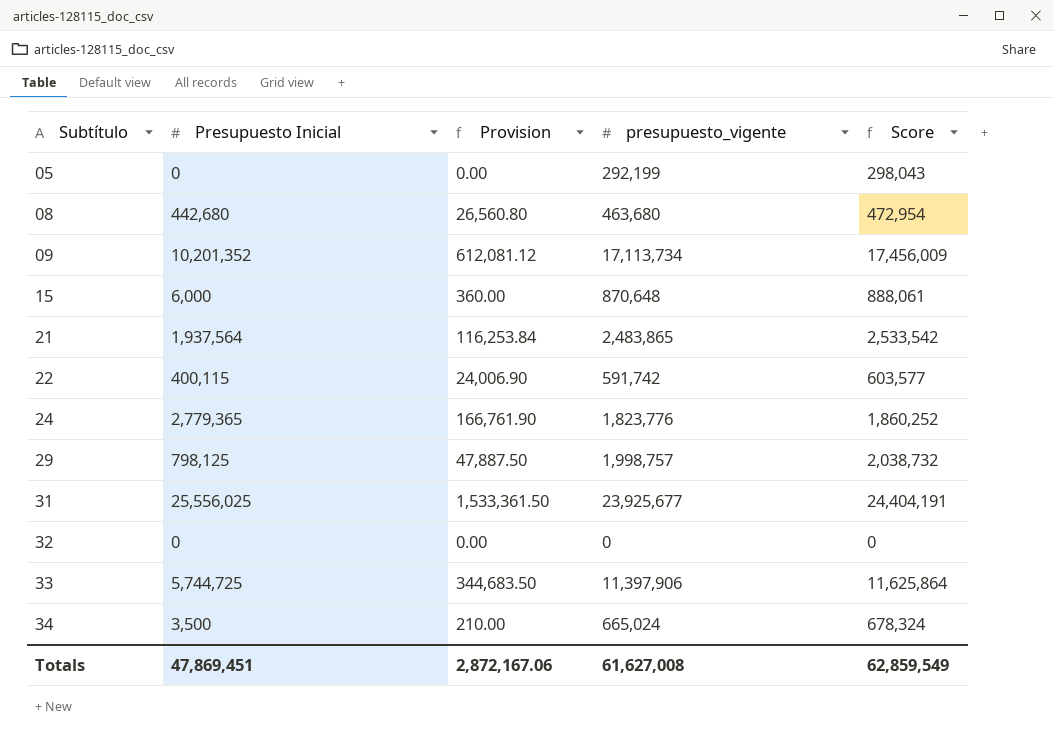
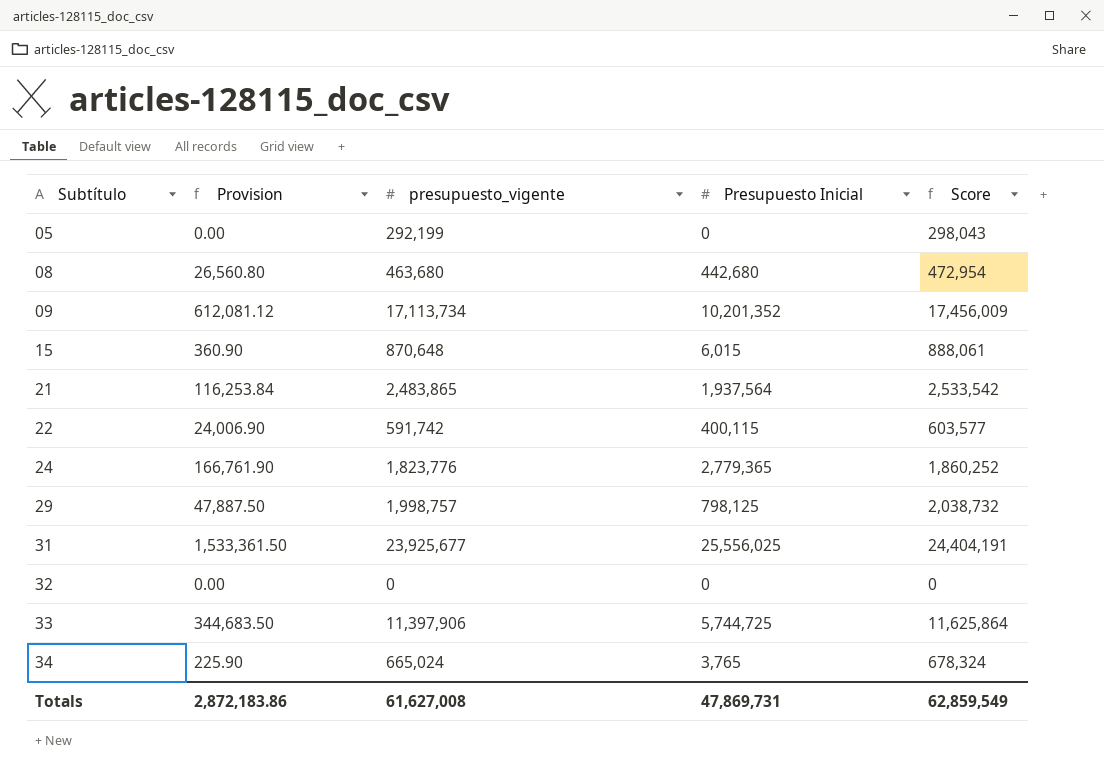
column Presupuesto Inicial | position: 2 -> 4
15 | Provision: 360.00 -> 360.90
15 | Presupuesto Inicial: 6,000 -> 6,015
34 | Provision: 210.00 -> 225.90
34 | Presupuesto Inicial: 3,500 -> 3,765
Totals | Provision: 2,872,167.06 -> 2,872,183.86
Totals | Presupuesto Inicial: 47,869,451 -> 47,869,731

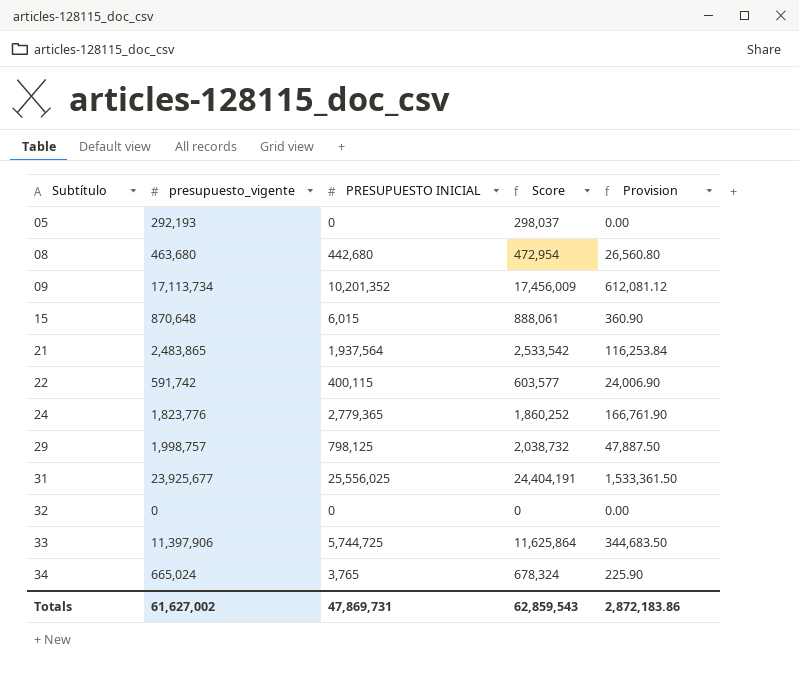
column name: Presupuesto Inicial -> PRESUPUESTO INICIAL
column Provision | position: 2 -> 5
05 | presupuesto_vigente: 292,199 -> 292,193
05 | Score: 298,043 -> 298,037
Totals | presupuesto_vigente: 61,627,008 -> 61,627,002
Totals | Score: 62,859,549 -> 62,859,543

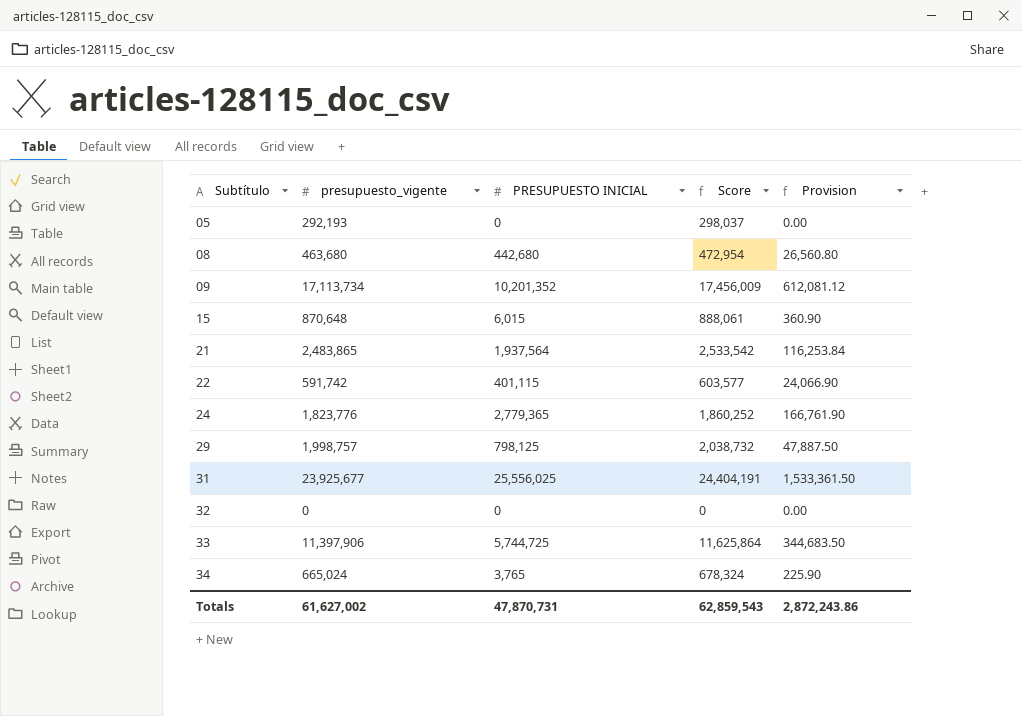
22 | PRESUPUESTO INICIAL: 400,115 -> 401,115
22 | Provision: 24,006.90 -> 24,066.90
Totals | PRESUPUESTO INICIAL: 47,869,731 -> 47,870,731
Totals | Provision: 2,872,183.86 -> 2,872,243.86

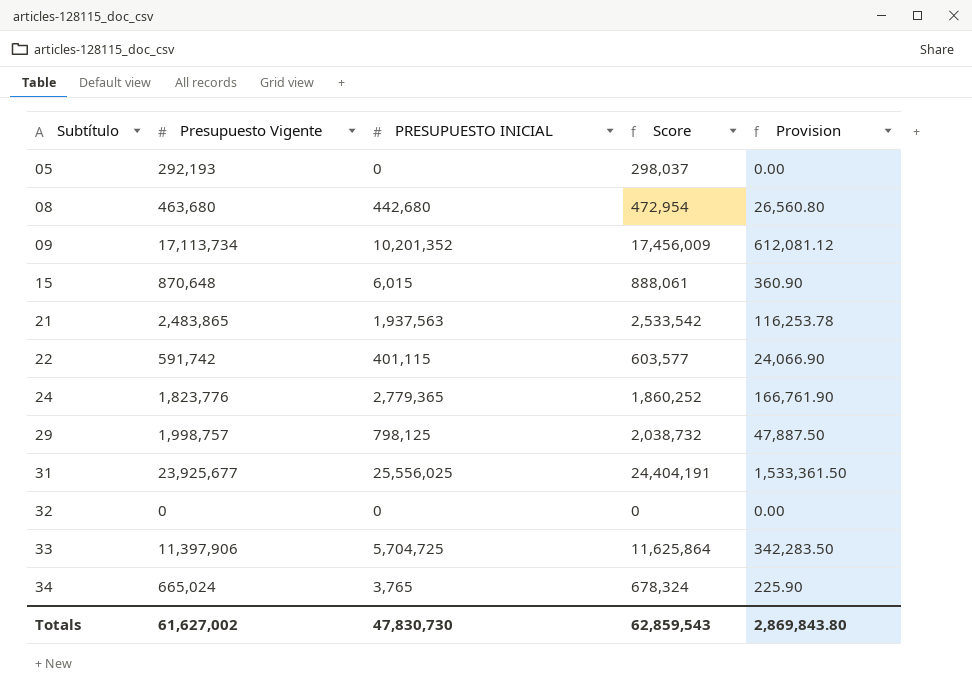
column name: presupuesto_vigente -> Presupuesto Vigente
21 | PRESUPUESTO INICIAL: 1,937,564 -> 1,937,563
21 | Provision: 116,253.84 -> 116,253.78
33 | PRESUPUESTO INICIAL: 5,744,725 -> 5,704,725
33 | Provision: 344,683.50 -> 342,283.50
Totals | PRESUPUESTO INICIAL: 47,870,731 -> 47,830,730
Totals | Provision: 2,872,243.86 -> 2,869,843.80

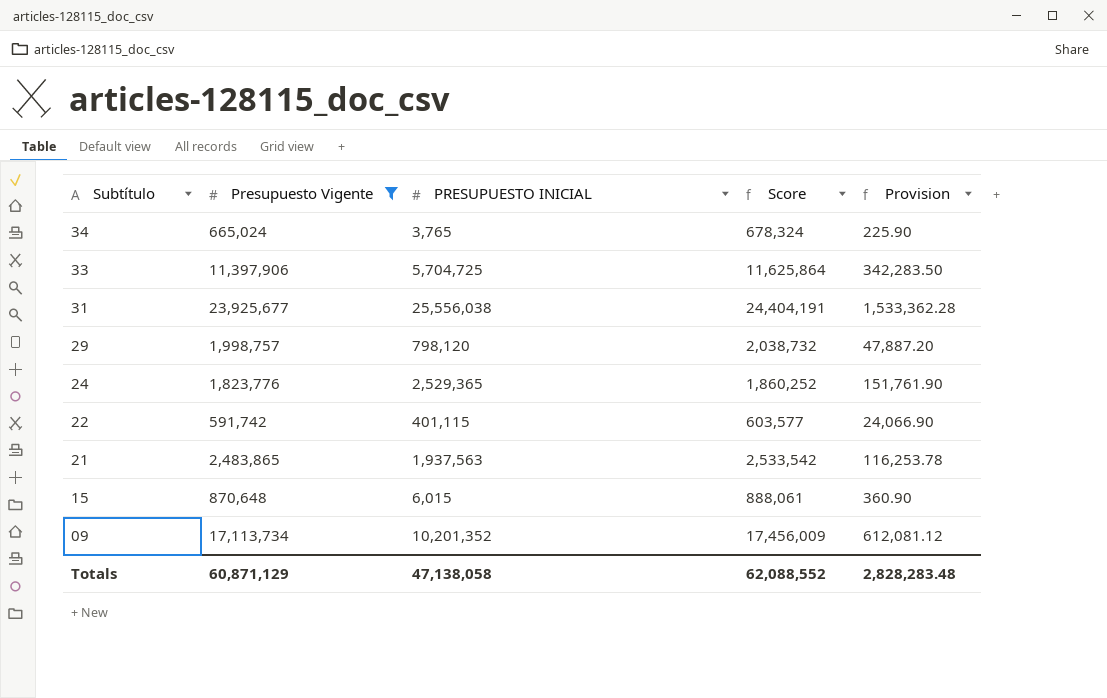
filter: none -> Presupuesto Vigente >= 591,742
row order: Subtítulo ascending -> Subtítulo descending
31 | PRESUPUESTO INICIAL: 25,556,025 -> 25,556,038
31 | Provision: 1,533,361.50 -> 1,533,362.28
29 | PRESUPUESTO INICIAL: 798,125 -> 798,120
29 | Provision: 47,887.50 -> 47,887.20
24 | PRESUPUESTO INICIAL: 2,779,365 -> 2,529,365
24 | Provision: 166,761.90 -> 151,761.90
Totals | Presupuesto Vigente: 61,627,002 -> 60,871,129
Totals | PRESUPUESTO INICIAL: 47,830,730 -> 47,138,058
Totals | Score: 62,859,543 -> 62,088,552
Totals | Provision: 2,869,843.80 -> 2,828,283.48

